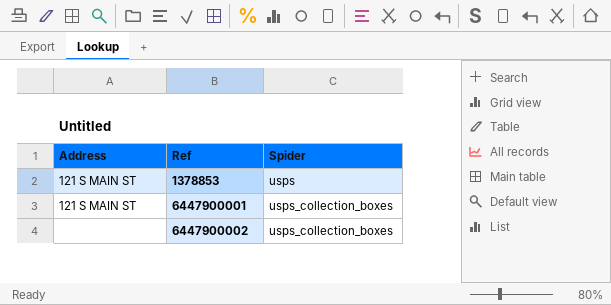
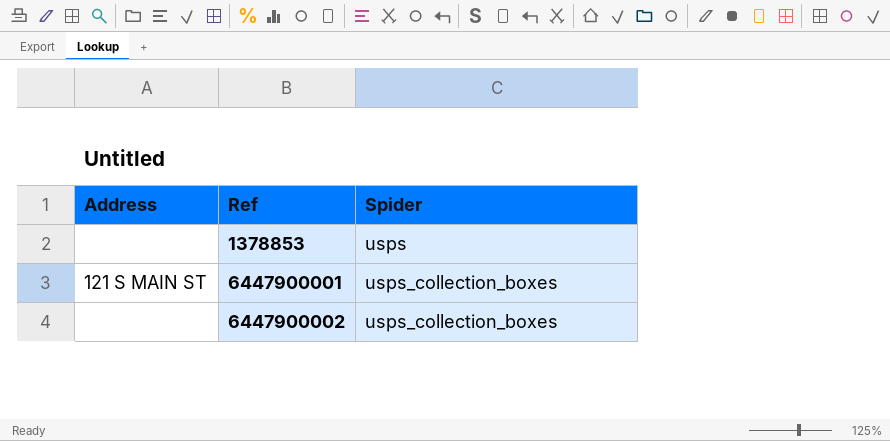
1378853 | Address: 121 S MAIN ST -> none

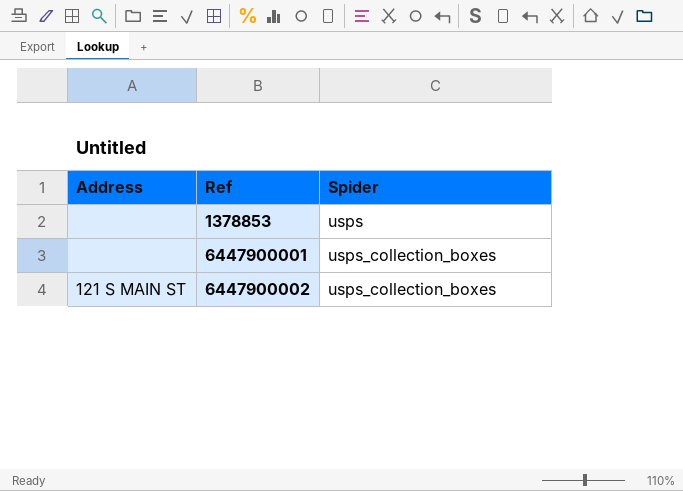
6447900001 | Address: 121 S MAIN ST -> none
6447900002 | Address: none -> 121 S MAIN ST

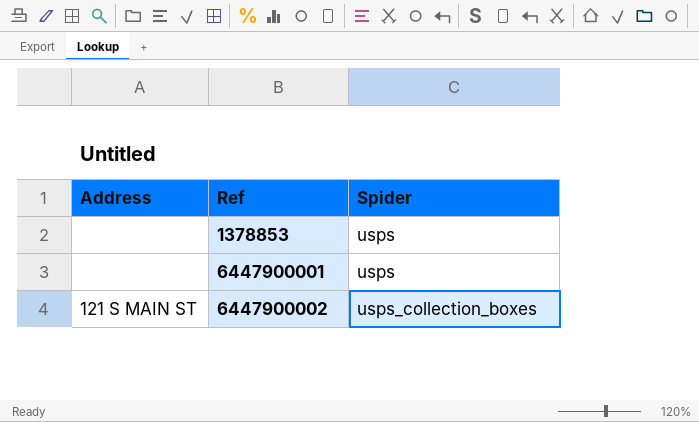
6447900001 | Spider: usps_collection_boxes -> usps

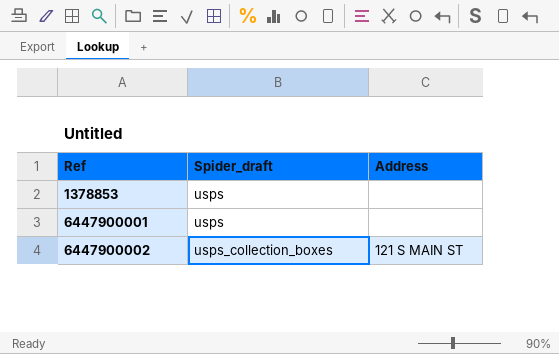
column name: Spider -> Spider_draft
column Address | position: 1 -> 3

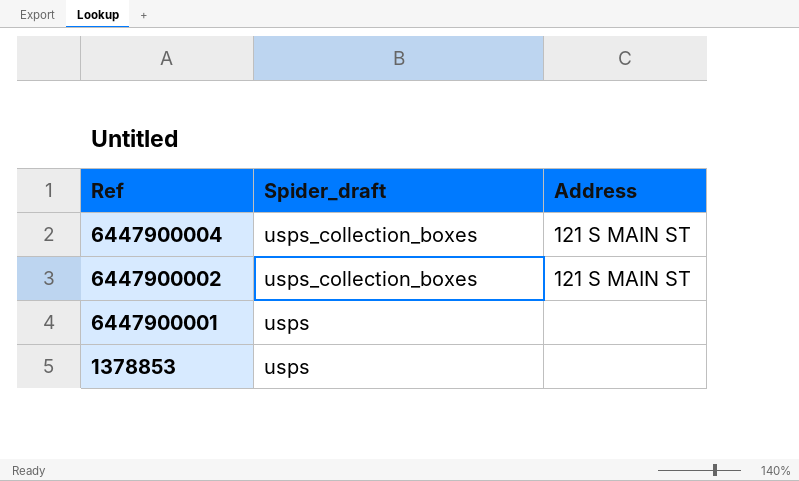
row order: Ref ascending -> Ref descending
row 6447900004: none -> usps_collection_boxes | 121 S MAIN ST

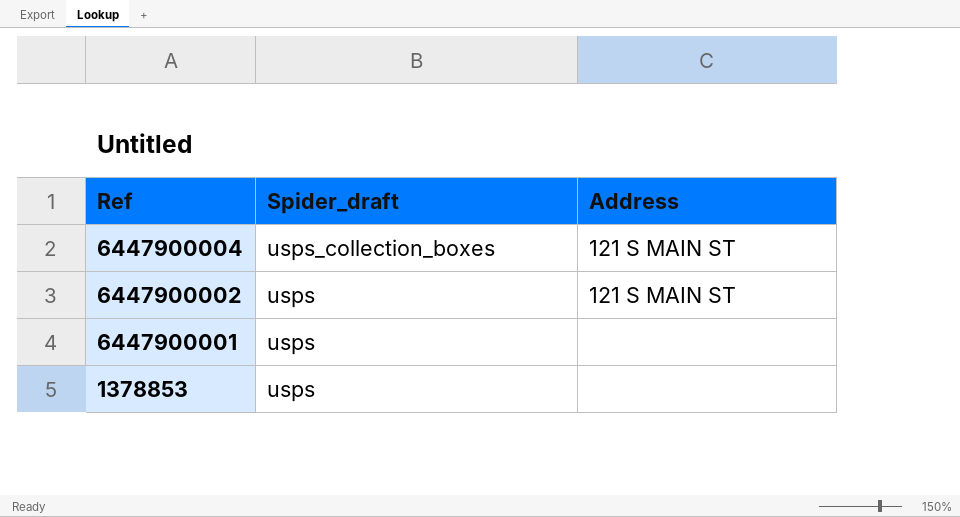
6447900002 | Spider_draft: usps_collection_boxes -> usps

